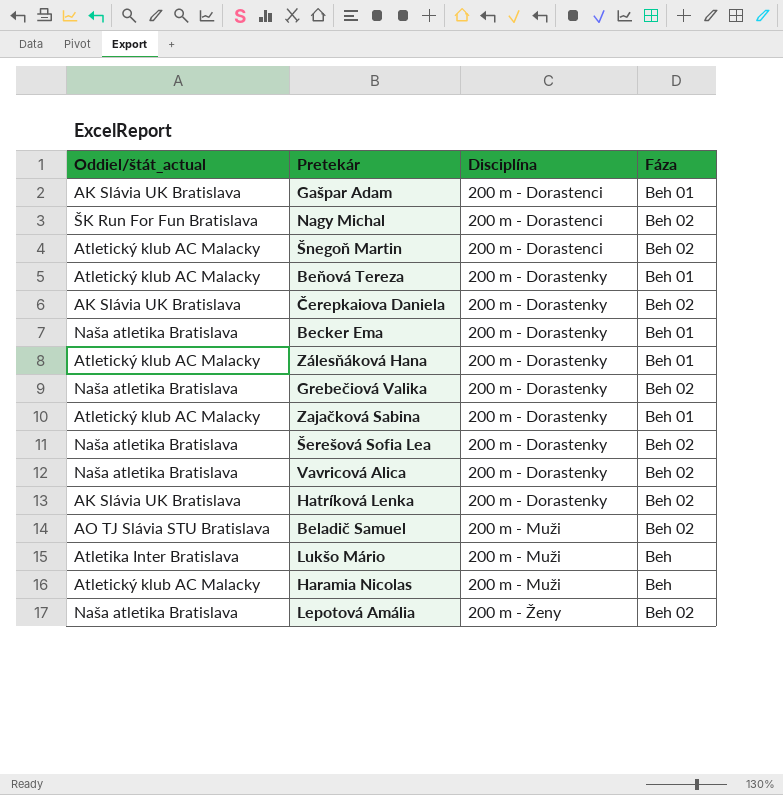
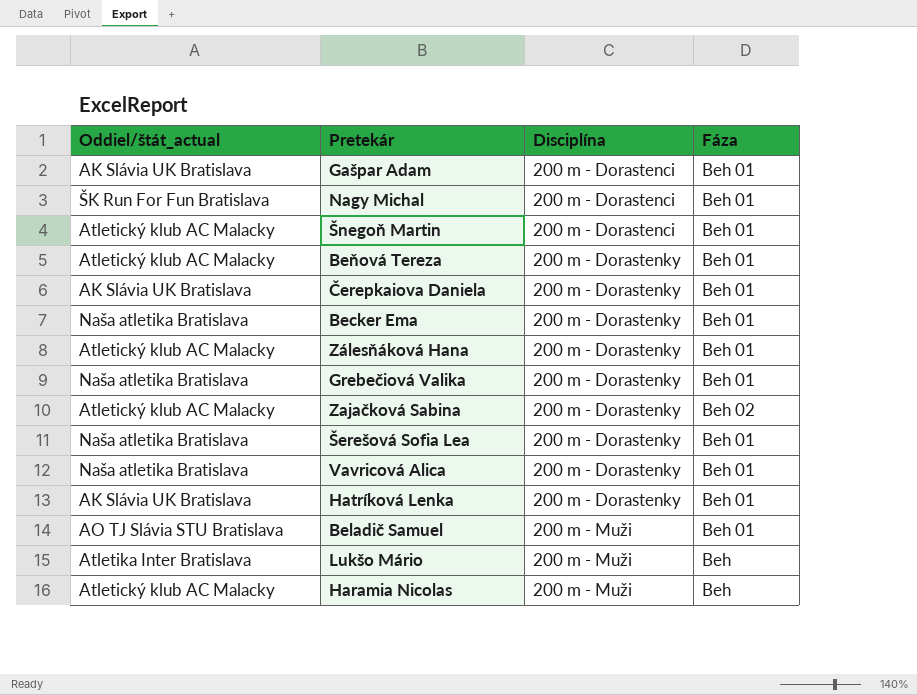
row Lepotová Amália: Naša atletika Bratislava | 200 m - Ženy | Beh 02 -> none
Nagy Michal | Fáza: Beh 02 -> Beh 01
Šnegoň Martin | Fáza: Beh 02 -> Beh 01
Čerepkaiova Daniela | Fáza: Beh 02 -> Beh 01
Grebečiová Valika | Fáza: Beh 02 -> Beh 01
Zajačková Sabina | Fáza: Beh 01 -> Beh 02
Šerešová Sofia Lea | Fáza: Beh 02 -> Beh 01
Vavricová Alica | Fáza: Beh 02 -> Beh 01
Hatríková Lenka | Fáza: Beh 02 -> Beh 01
Beladič Samuel | Fáza: Beh 02 -> Beh 01

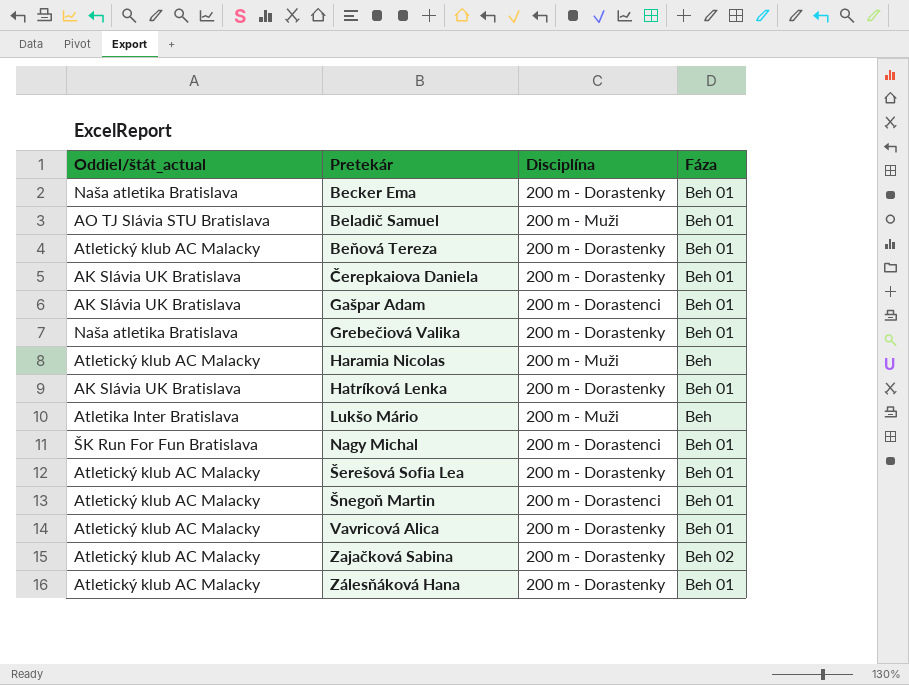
row order: Disciplína ascending -> Pretekár ascending
Šerešová Sofia Lea | Oddiel/štát_actual: Naša atletika Bratislava -> Atletický klub AC Malacky
Vavricová Alica | Oddiel/štát_actual: Naša atletika Bratislava -> Atletický klub AC Malacky

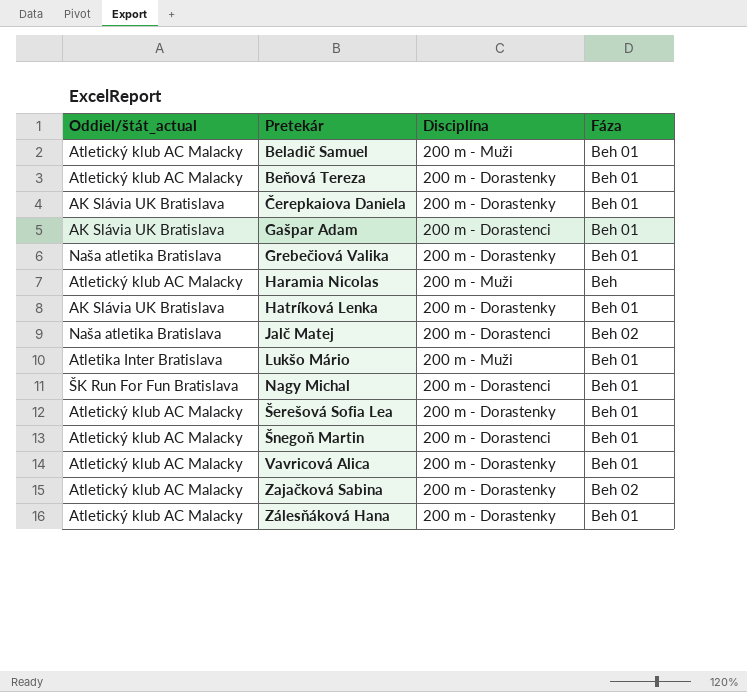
row Becker Ema: Naša atletika Bratislava | 200 m - Dorastenky | Beh 01 -> none
Beladič Samuel | Oddiel/štát_actual: AO TJ Slávia STU Bratislava -> Atletický klub AC Malacky
row Jalč Matej: none -> Naša atletika Bratislava | 200 m - Dorastenci | Beh 02
Lukšo Mário | Fáza: Beh -> Beh 01

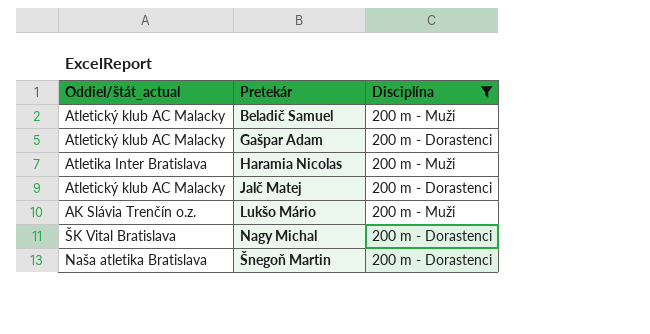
filter: none -> Disciplína != 200 m - Dorastenky
column Fáza | position: 4 -> none
Gašpar Adam | Oddiel/štát_actual: AK Slávia UK Bratislava -> Atletický klub AC Malacky
Haramia Nicolas | Oddiel/štát_actual: Atletický klub AC Malacky -> Atletika Inter Bratislava
Jalč Matej | Oddiel/štát_actual: Naša atletika Bratislava -> Atletický klub AC Malacky
Lukšo Mário | Oddiel/štát_actual: Atletika Inter Bratislava -> AK Slávia Trenčín o.z.
Nagy Michal | Oddiel/štát_actual: ŠK Run For Fun Bratislava -> ŠK Vital Bratislava
Šnegoň Martin | Oddiel/štát_actual: Atletický klub AC Malacky -> Naša atletika Bratislava

